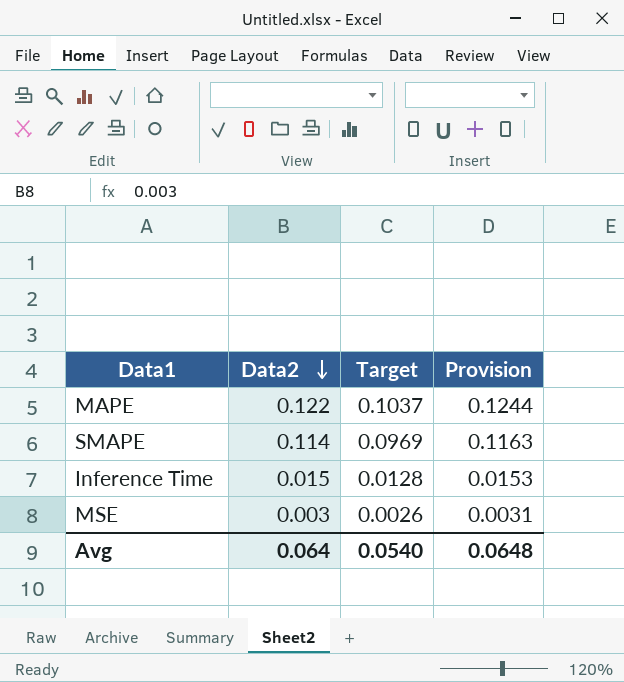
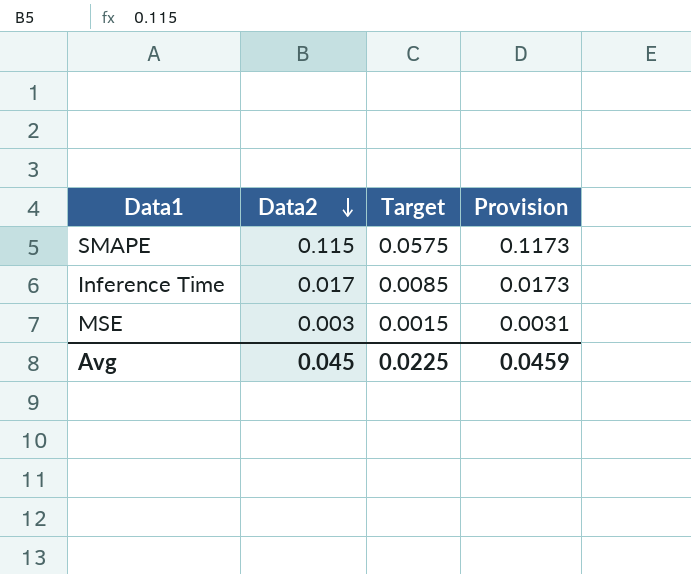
column Target | formula: [Data2] * 0.85 -> [Data2] * 0.5
row MAPE: 0.122 | 0.1037 | 0.1244 -> none
SMAPE | Data2: 0.114 -> 0.115
SMAPE | Provision: 0.1163 -> 0.1173
Inference Time | Data2: 0.015 -> 0.017
Inference Time | Provision: 0.0153 -> 0.0173
Avg | Data2: 0.064 -> 0.045
Avg | Target: 0.0540 -> 0.0225
Avg | Provision: 0.0648 -> 0.0459

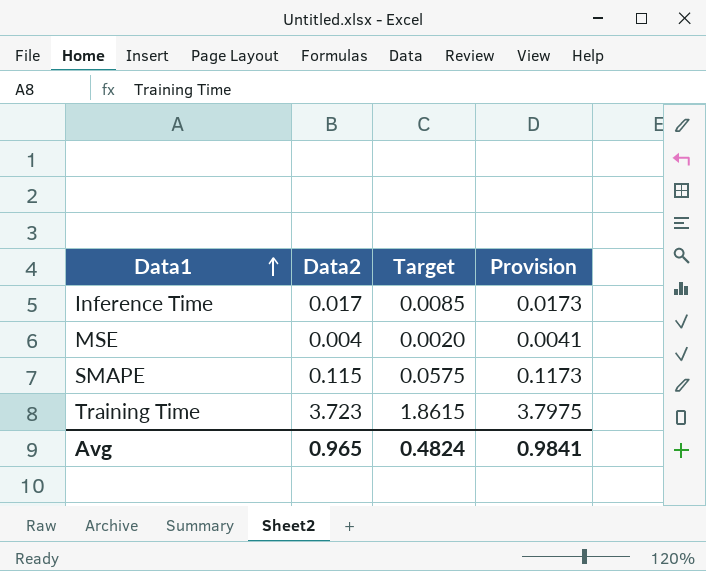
row order: Data2 descending -> Data1 ascending
MSE | Data2: 0.003 -> 0.004
MSE | Target: 0.0015 -> 0.0020
MSE | Provision: 0.0031 -> 0.0041
row Training Time: none -> 3.723 | 1.8615 | 3.7975
Avg | Data2: 0.045 -> 0.965
Avg | Target: 0.0225 -> 0.4824
Avg | Provision: 0.0459 -> 0.9841

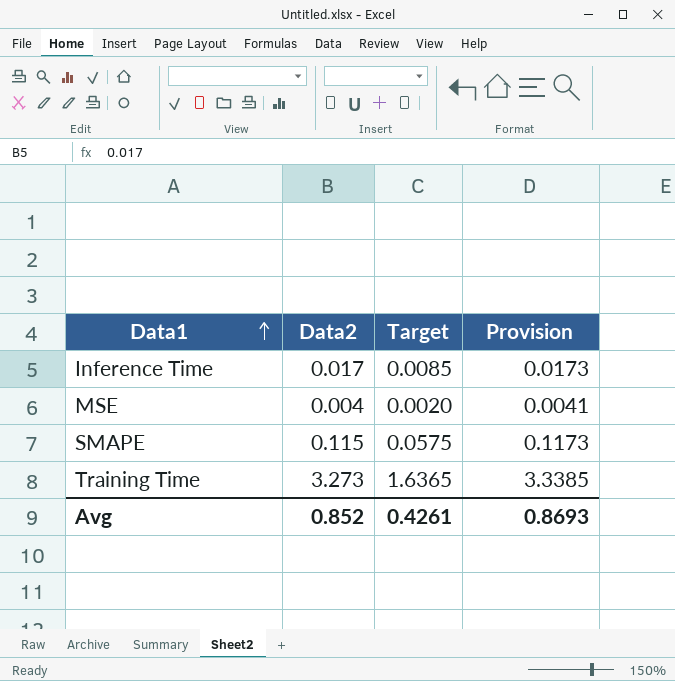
Training Time | Data2: 3.723 -> 3.273
Training Time | Target: 1.8615 -> 1.6365
Training Time | Provision: 3.7975 -> 3.3385
Avg | Data2: 0.965 -> 0.852
Avg | Target: 0.4824 -> 0.4261
Avg | Provision: 0.9841 -> 0.8693

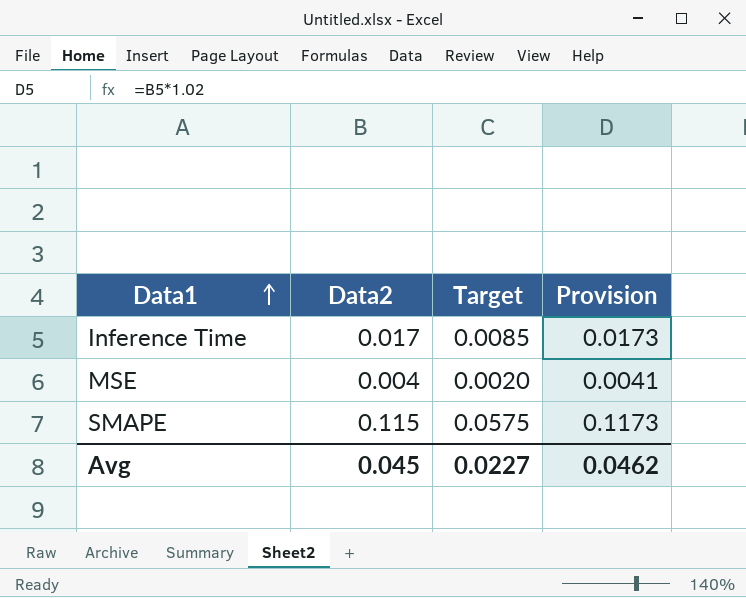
row Training Time: 3.273 | 1.6365 | 3.3385 -> none
Avg | Data2: 0.852 -> 0.045
Avg | Target: 0.4261 -> 0.0227
Avg | Provision: 0.8693 -> 0.0462

